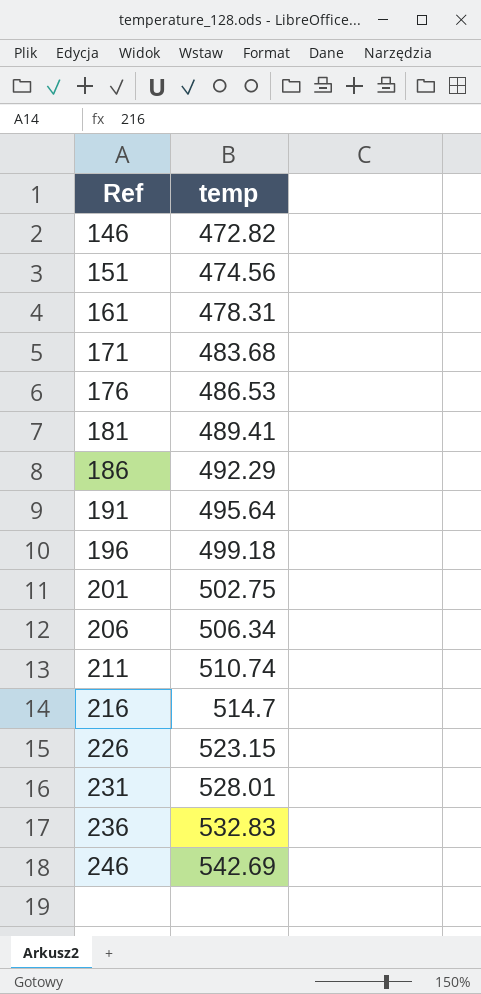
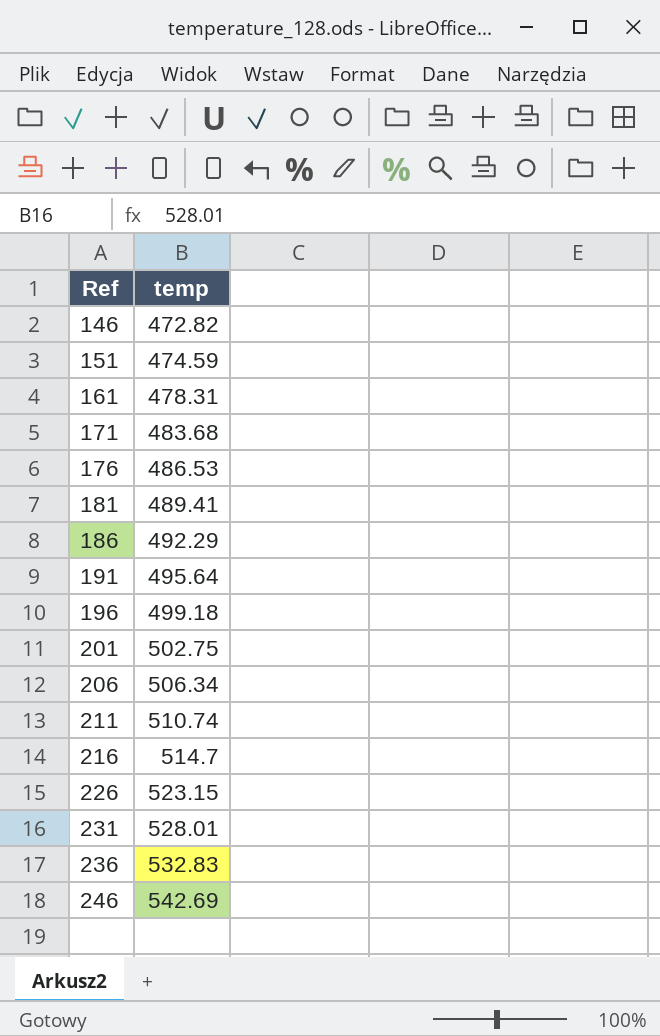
151 | temp: 474.56 -> 474.59

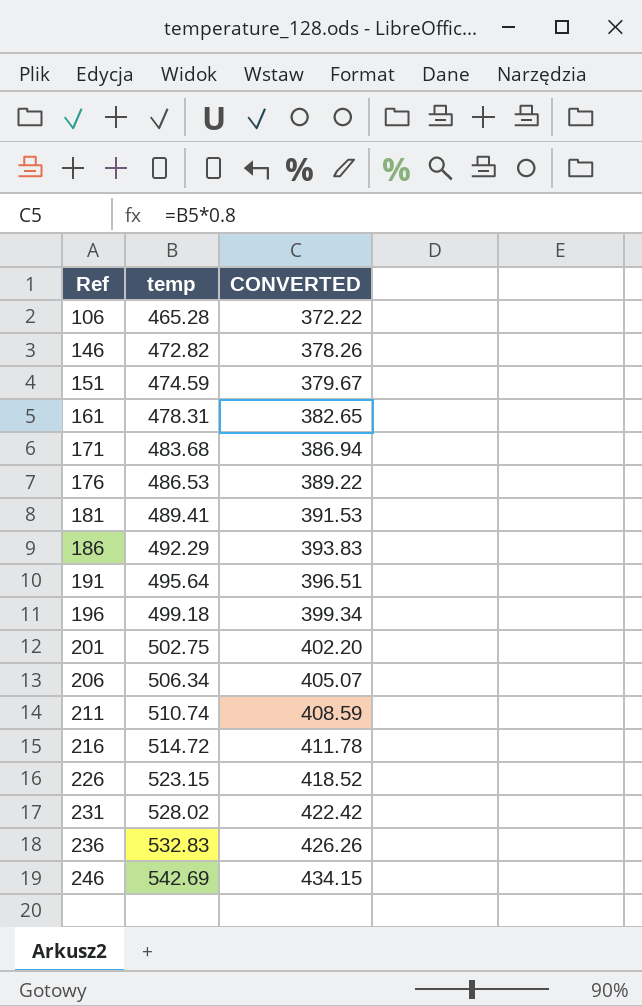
column CONVERTED | formula: none -> [temp] * 0.8
row 106: none -> 465.28 | 372.22
216 | temp: 514.7 -> 514.72
231 | temp: 528.01 -> 528.02

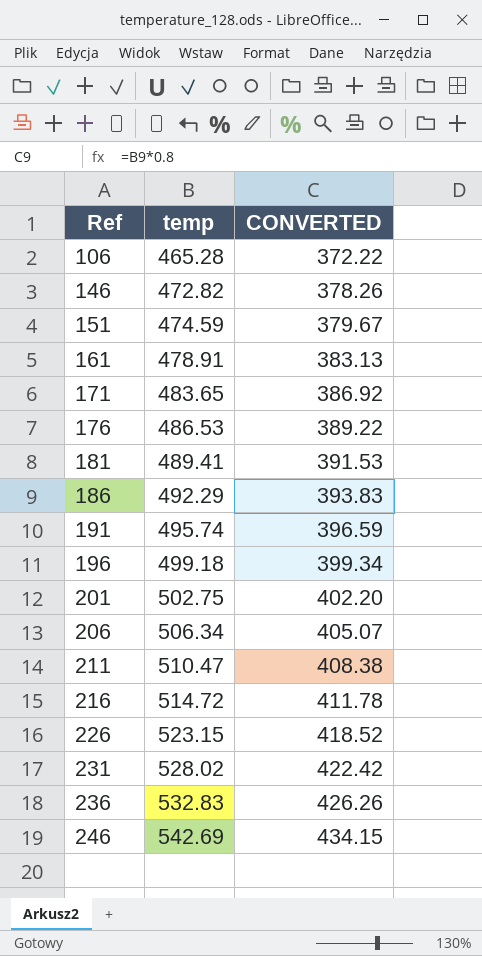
161 | temp: 478.31 -> 478.91
161 | CONVERTED: 382.65 -> 383.13
171 | temp: 483.68 -> 483.65
171 | CONVERTED: 386.94 -> 386.92
191 | temp: 495.64 -> 495.74
191 | CONVERTED: 396.51 -> 396.59
211 | temp: 510.74 -> 510.47
211 | CONVERTED: 408.59 -> 408.38

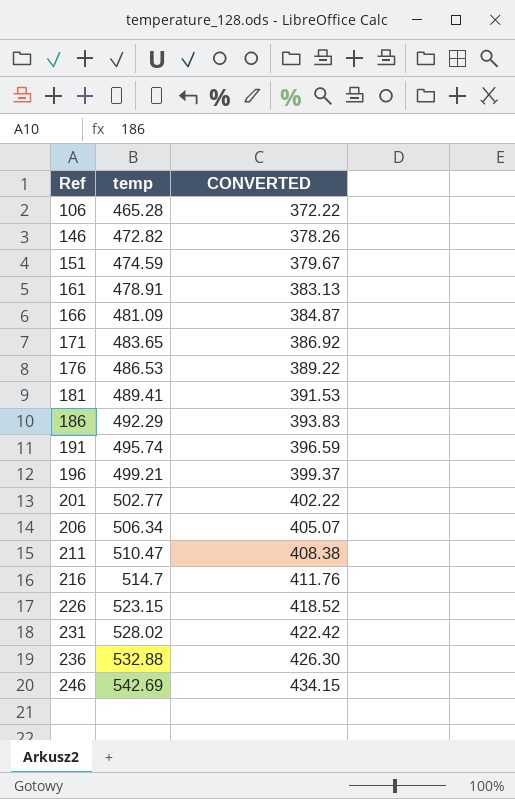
row 166: none -> 481.09 | 384.87
196 | temp: 499.18 -> 499.21
196 | CONVERTED: 399.34 -> 399.37
201 | temp: 502.75 -> 502.77
201 | CONVERTED: 402.20 -> 402.22
216 | temp: 514.72 -> 514.7
216 | CONVERTED: 411.78 -> 411.76
236 | temp: 532.83 -> 532.88
236 | CONVERTED: 426.26 -> 426.30

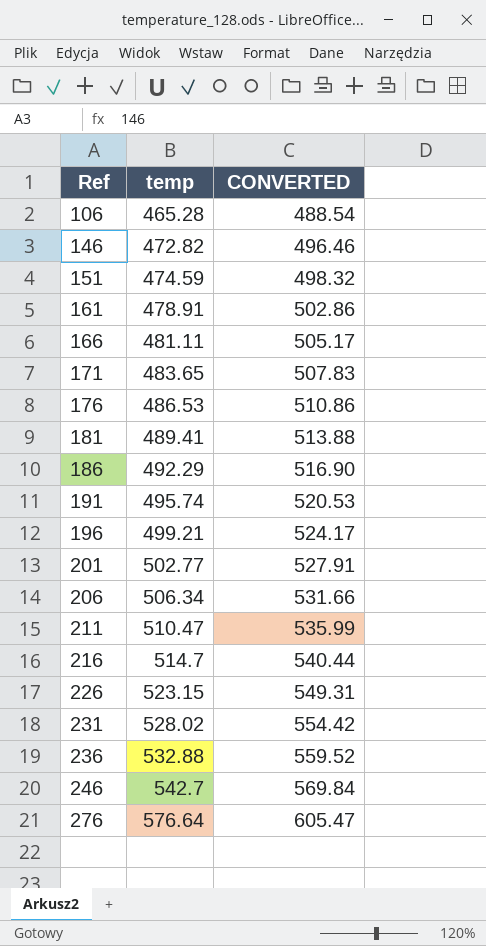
column CONVERTED | formula: [temp] * 0.8 -> [temp] * 1.05
166 | temp: 481.09 -> 481.11
246 | temp: 542.69 -> 542.7
row 276: none -> 576.64 | 605.47

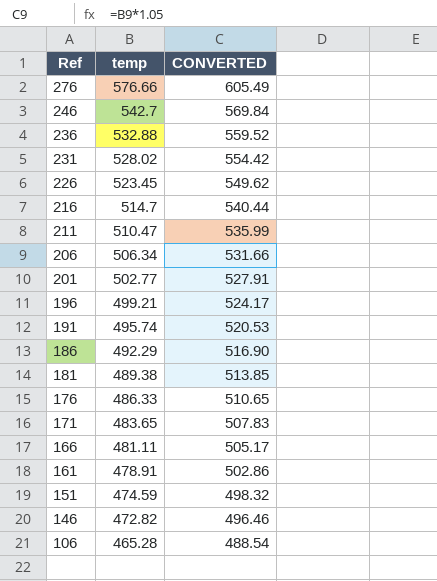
row order: Ref ascending -> Ref descending
276 | temp: 576.64 -> 576.66
276 | CONVERTED: 605.47 -> 605.49
226 | temp: 523.15 -> 523.45
226 | CONVERTED: 549.31 -> 549.62
181 | temp: 489.41 -> 489.38
181 | CONVERTED: 513.88 -> 513.85
176 | temp: 486.53 -> 486.33
176 | CONVERTED: 510.86 -> 510.65

